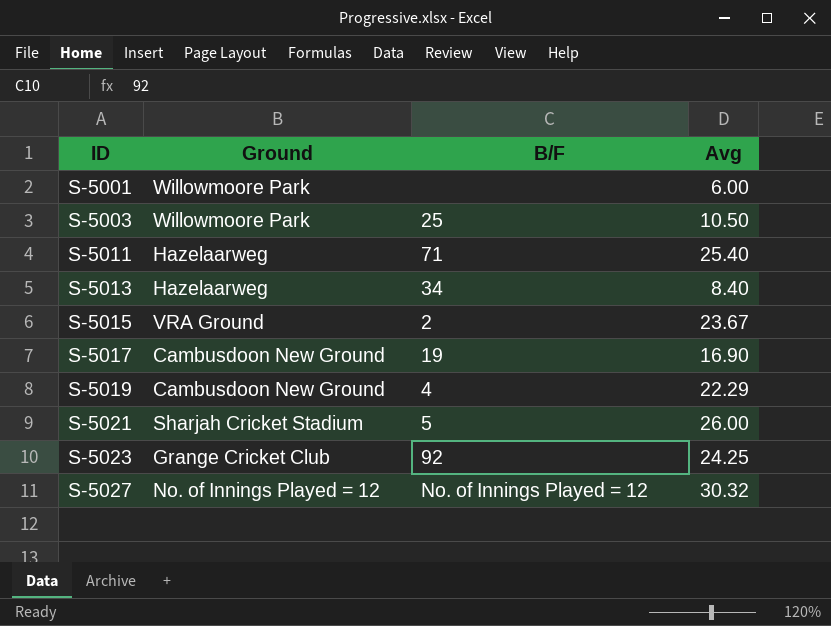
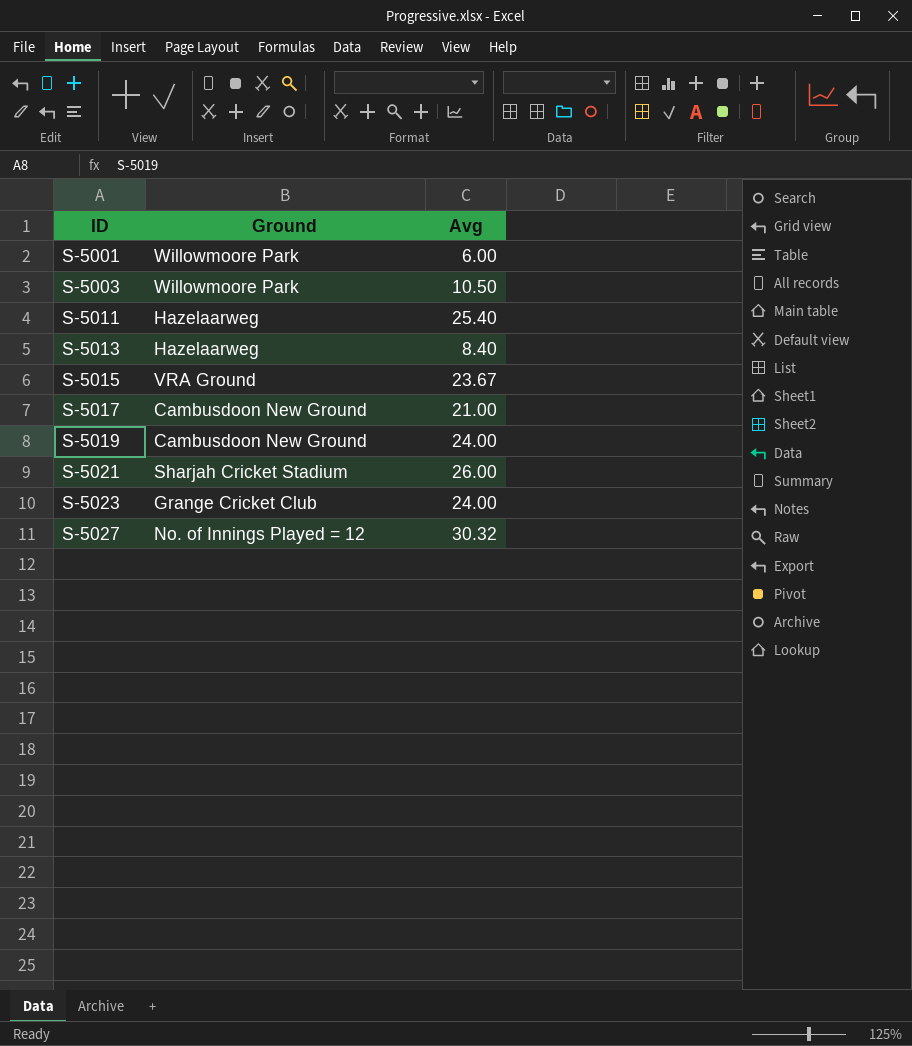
column B/F | position: 3 -> none
S-5017 | Avg: 16.90 -> 21.00
S-5019 | Avg: 22.29 -> 24.00
S-5023 | Avg: 24.25 -> 24.00

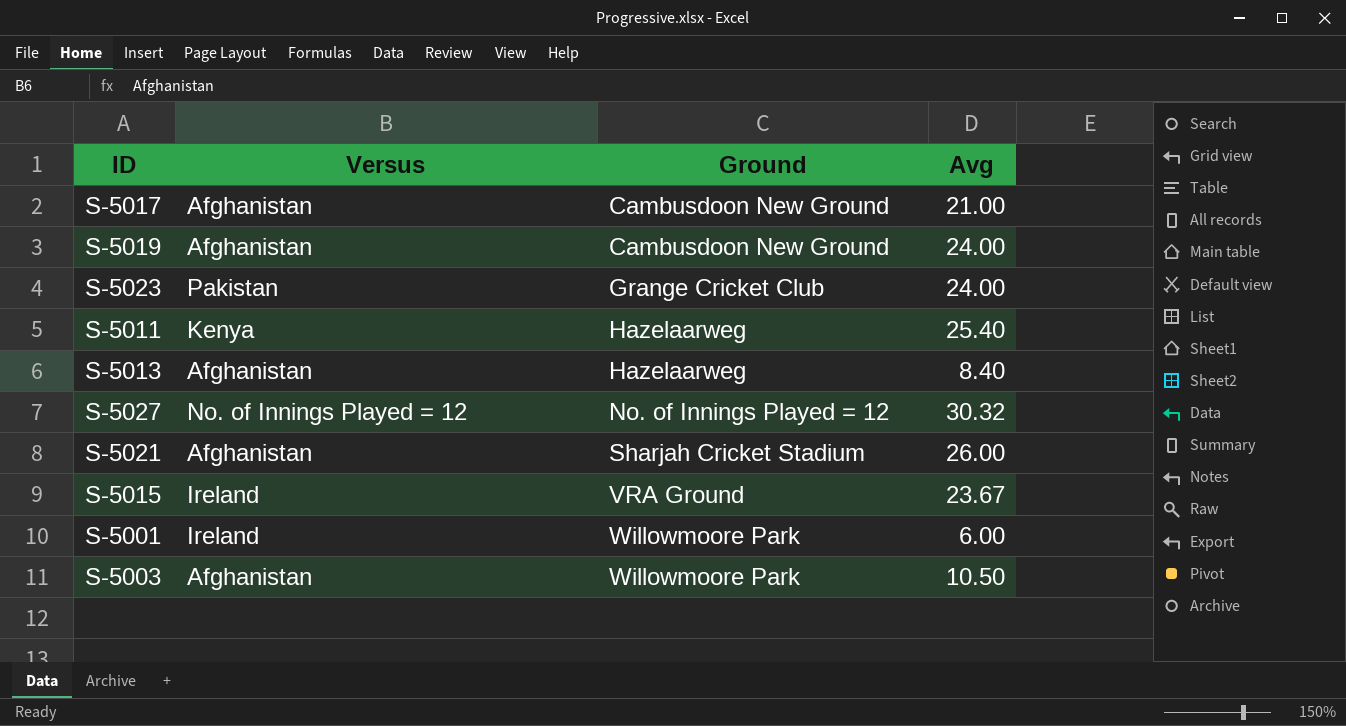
row order: ID ascending -> Ground ascending
column Versus | position: none -> 2

